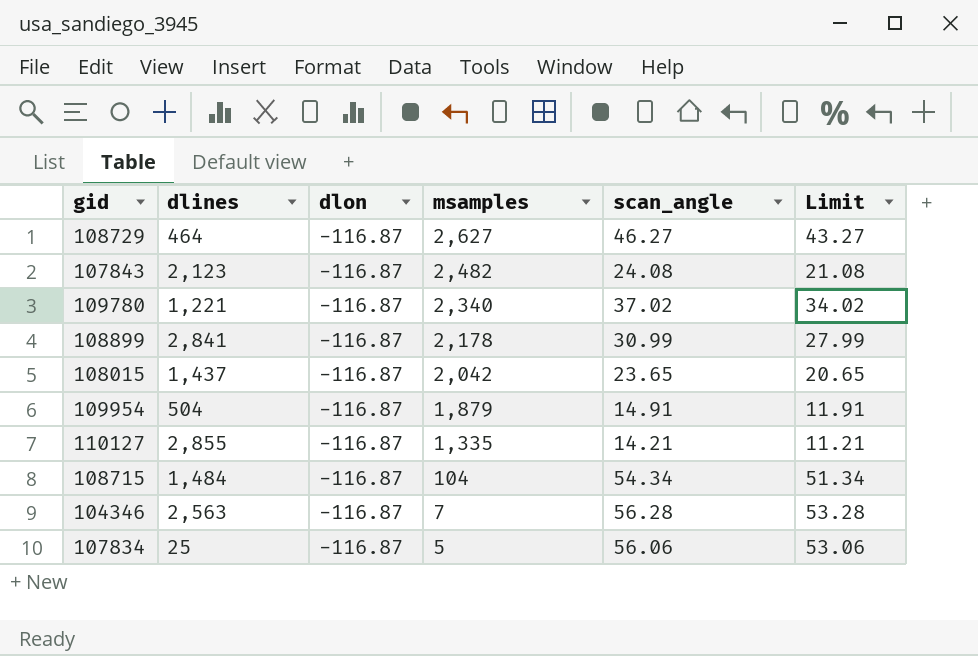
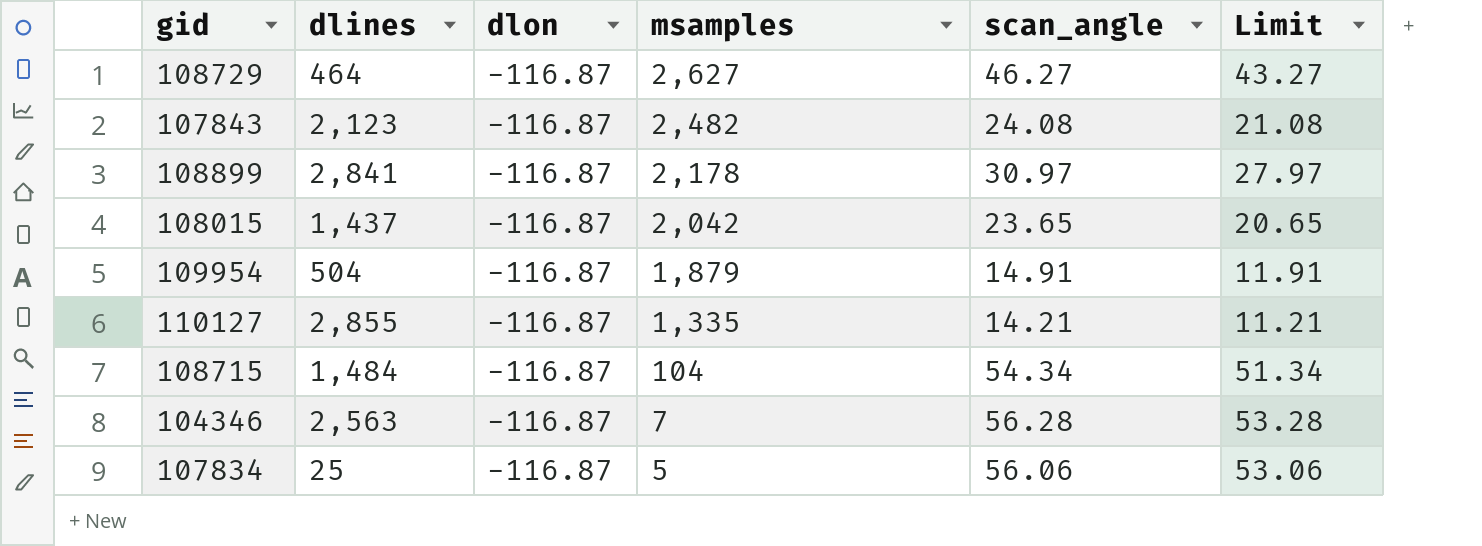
row 109780: 1,221 | -116.87 | 2,340 | 37.02 | 34.02 -> none
108899 | scan_angle: 30.99 -> 30.97
108899 | Limit: 27.99 -> 27.97

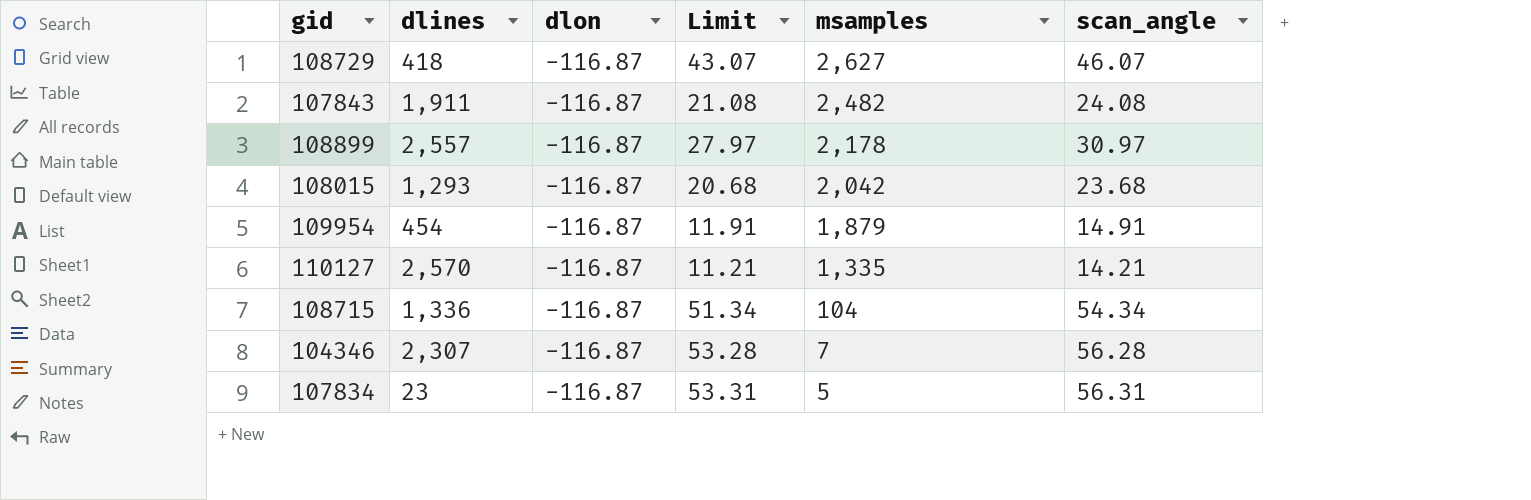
column Limit | position: 6 -> 4
108729 | dlines: 464 -> 418
108729 | Limit: 43.27 -> 43.07
108729 | scan_angle: 46.27 -> 46.07
107843 | dlines: 2,123 -> 1,911
108899 | dlines: 2,841 -> 2,557
108015 | dlines: 1,437 -> 1,293
108015 | Limit: 20.65 -> 20.68
108015 | scan_angle: 23.65 -> 23.68
109954 | dlines: 504 -> 454
110127 | dlines: 2,855 -> 2,570
108715 | dlines: 1,484 -> 1,336
104346 | dlines: 2,563 -> 2,307
107834 | dlines: 25 -> 23
107834 | Limit: 53.06 -> 53.31
107834 | scan_angle: 56.06 -> 56.31

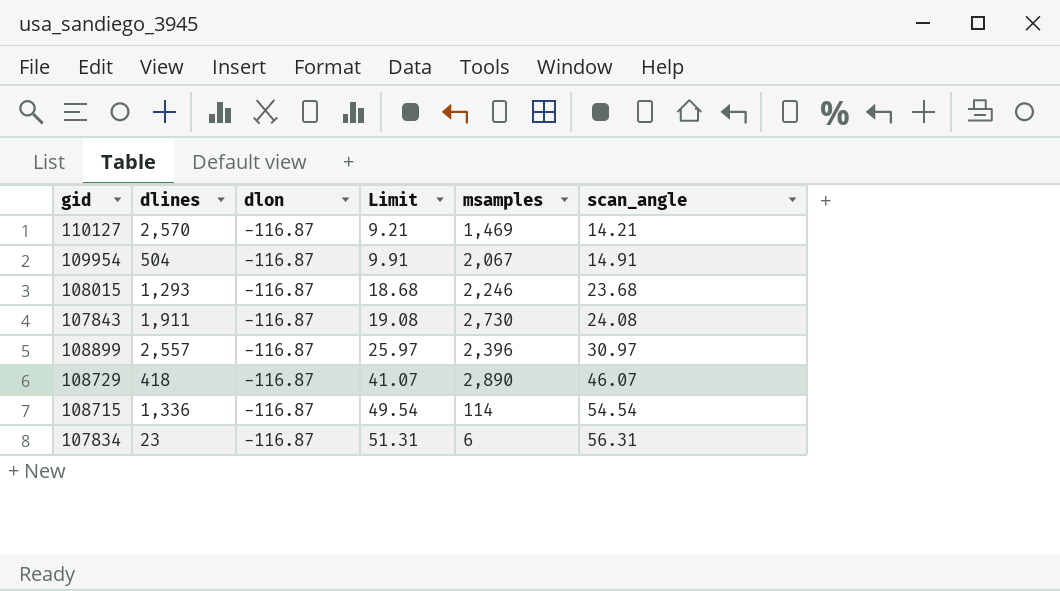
row order: msamples descending -> Limit ascending
column Limit | formula: [scan_angle] - 3 -> [scan_angle] - 5
row 104346: 2,307 | -116.87 | 53.28 | 7 | 56.28 -> none
110127 | msamples: 1,335 -> 1,469
109954 | dlines: 454 -> 504
109954 | msamples: 1,879 -> 2,067
108015 | msamples: 2,042 -> 2,246
107843 | msamples: 2,482 -> 2,730
108899 | msamples: 2,178 -> 2,396
108729 | msamples: 2,627 -> 2,890
108715 | msamples: 104 -> 114
108715 | scan_angle: 54.34 -> 54.54
107834 | msamples: 5 -> 6

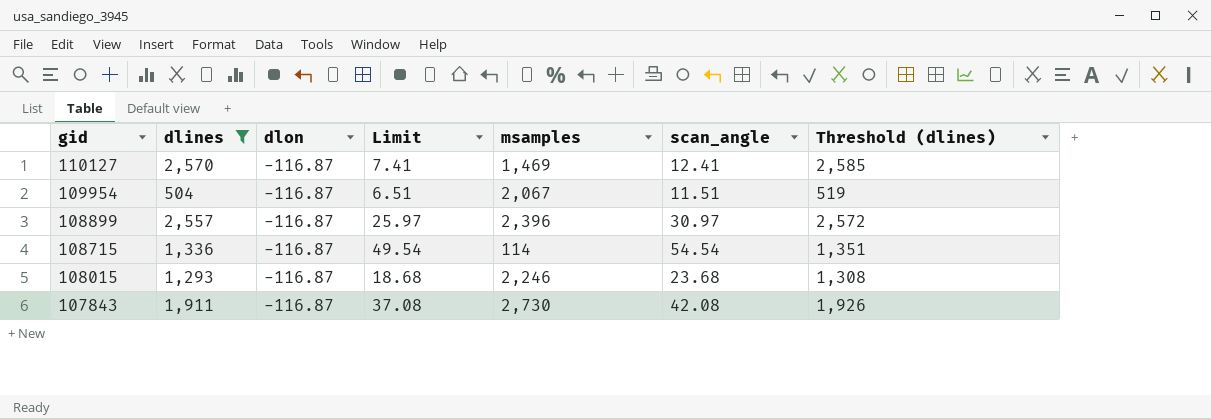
filter: none -> dlines >= 504
row order: Limit ascending -> gid descending
column Threshold (dlines) | formula: none -> [dlines] + 15
110127 | Limit: 9.21 -> 7.41
110127 | scan_angle: 14.21 -> 12.41
109954 | Limit: 9.91 -> 6.51
109954 | scan_angle: 14.91 -> 11.51
107843 | Limit: 19.08 -> 37.08
107843 | scan_angle: 24.08 -> 42.08

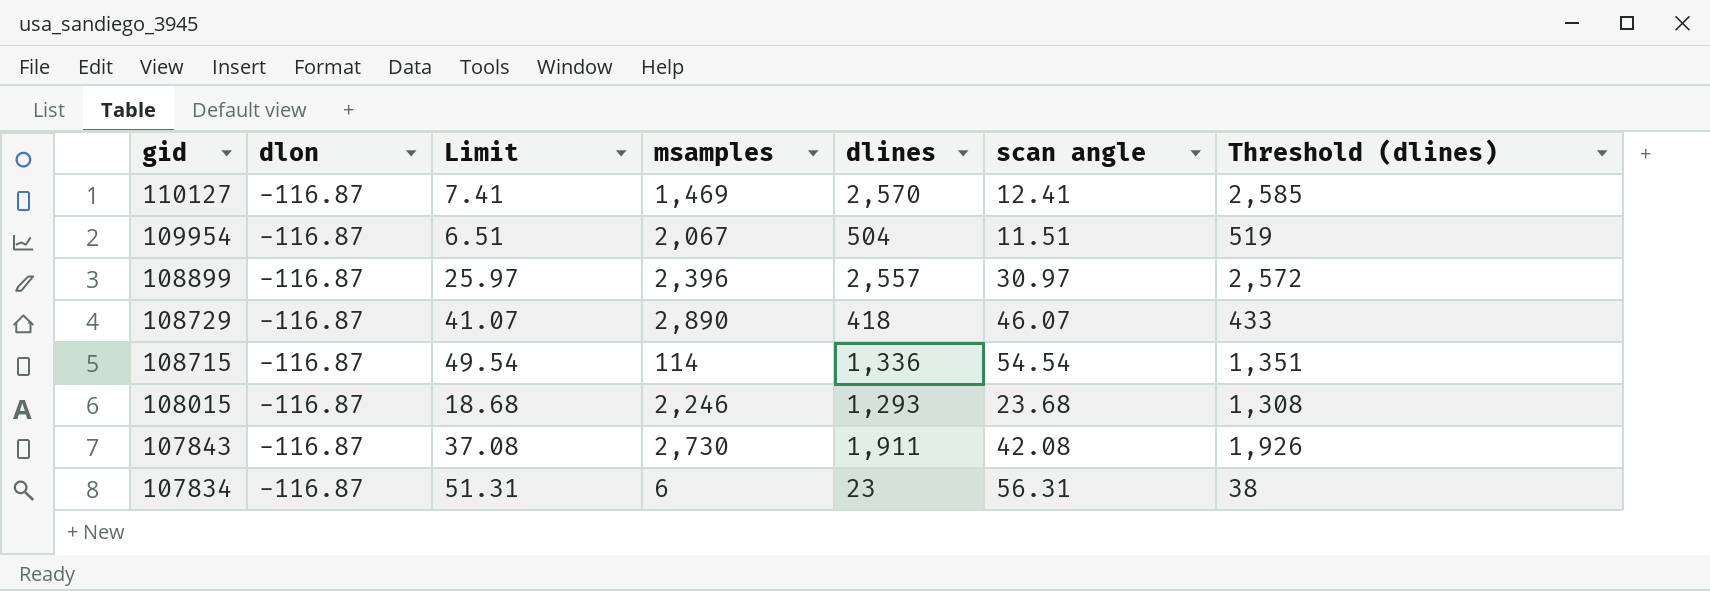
filter: dlines >= 504 -> none
column dlines | position: 2 -> 5
column name: scan_angle -> scan angle

